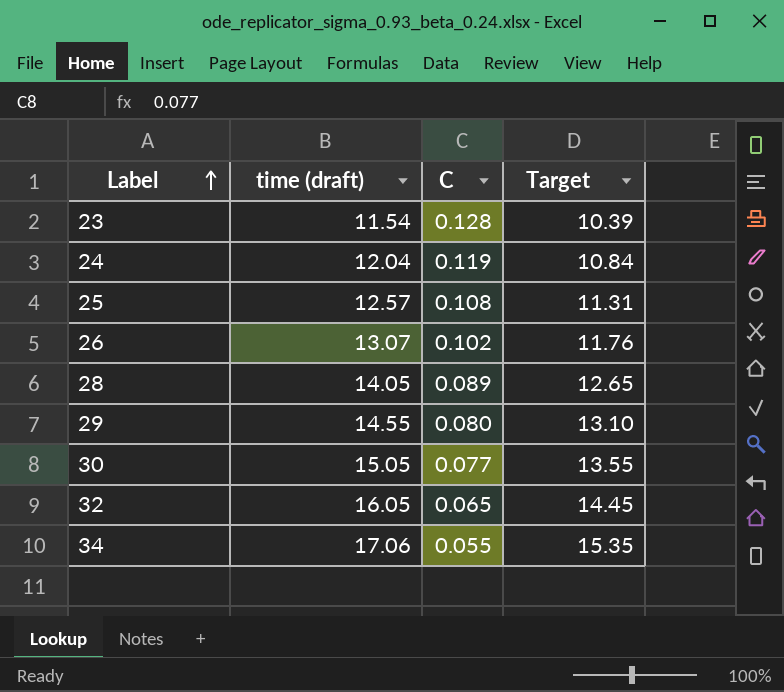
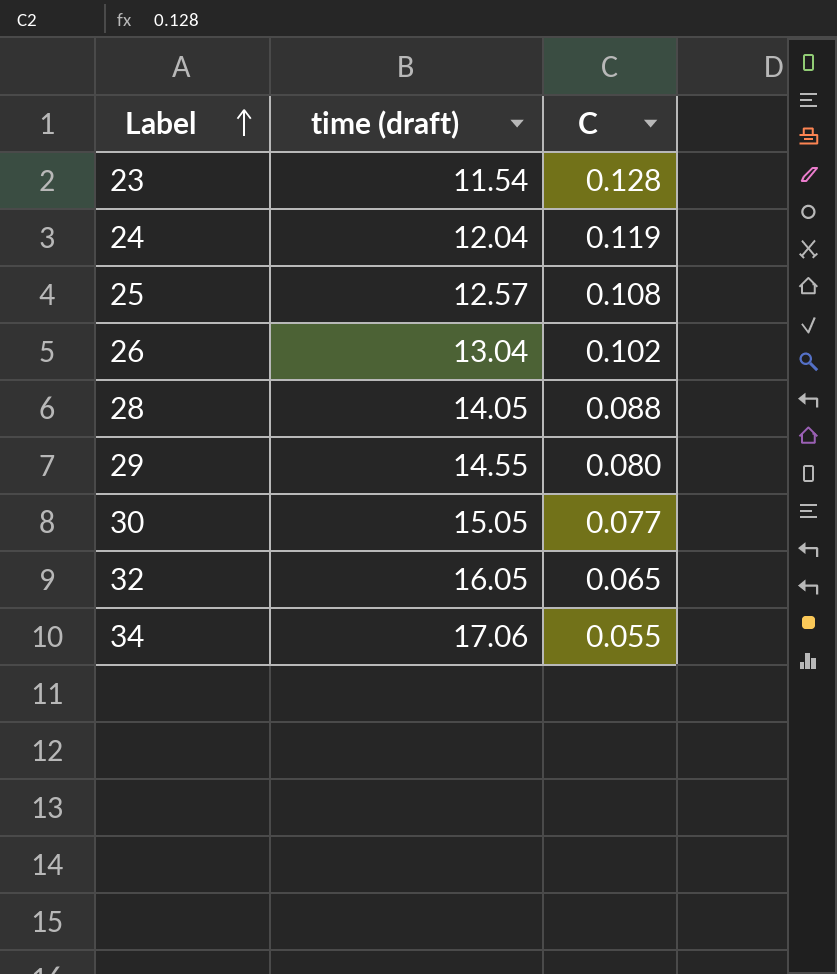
column Target | formula: [time (draft)] * 0.9 -> none
26 | time (draft): 13.07 -> 13.04
28 | C: 0.089 -> 0.088

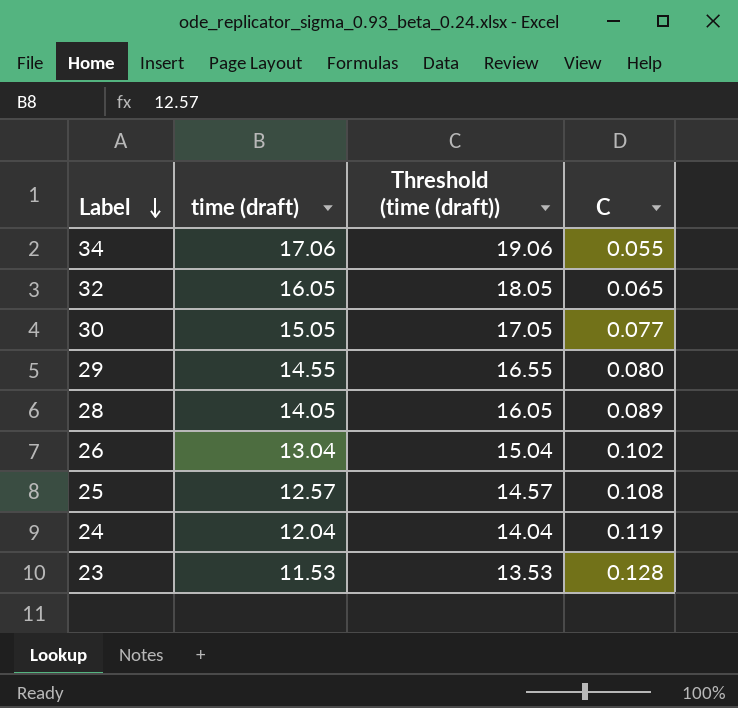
row order: Label ascending -> Label descending
column Threshold (time (draft)) | formula: none -> [time (draft)] + 2
28 | C: 0.088 -> 0.089
23 | time (draft): 11.54 -> 11.53

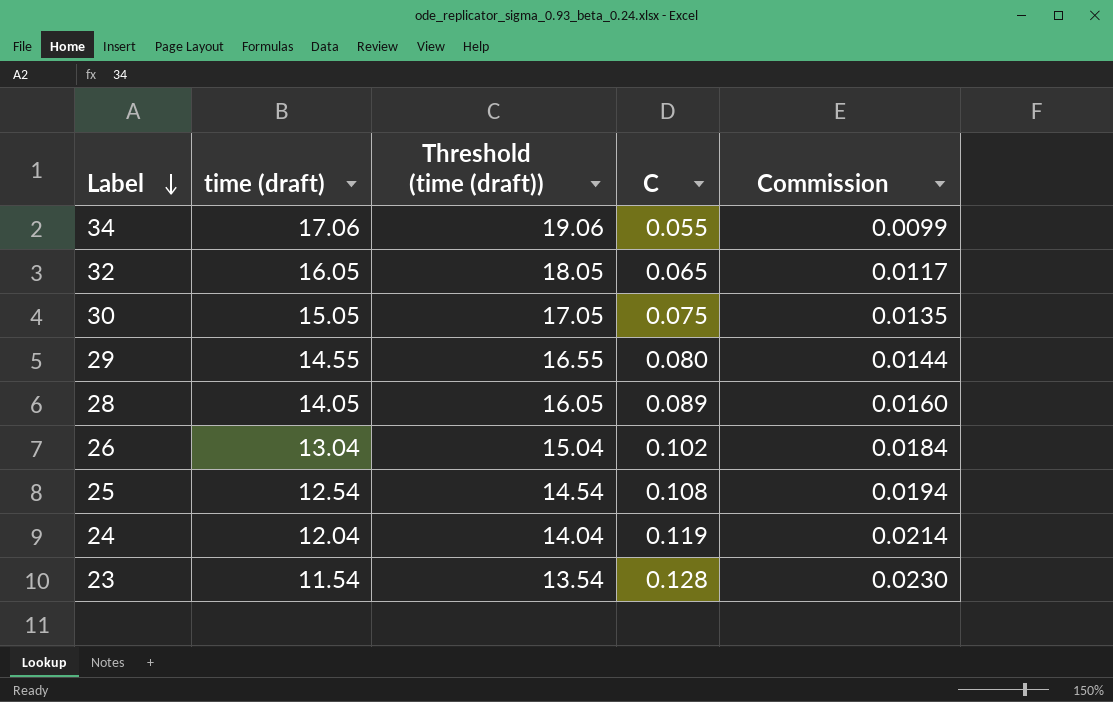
column Commission | formula: none -> [C] * 0.18
30 | C: 0.077 -> 0.075
25 | time (draft): 12.57 -> 12.54
25 | Threshold (time (draft)): 14.57 -> 14.54
23 | time (draft): 11.53 -> 11.54
23 | Threshold (time (draft)): 13.53 -> 13.54

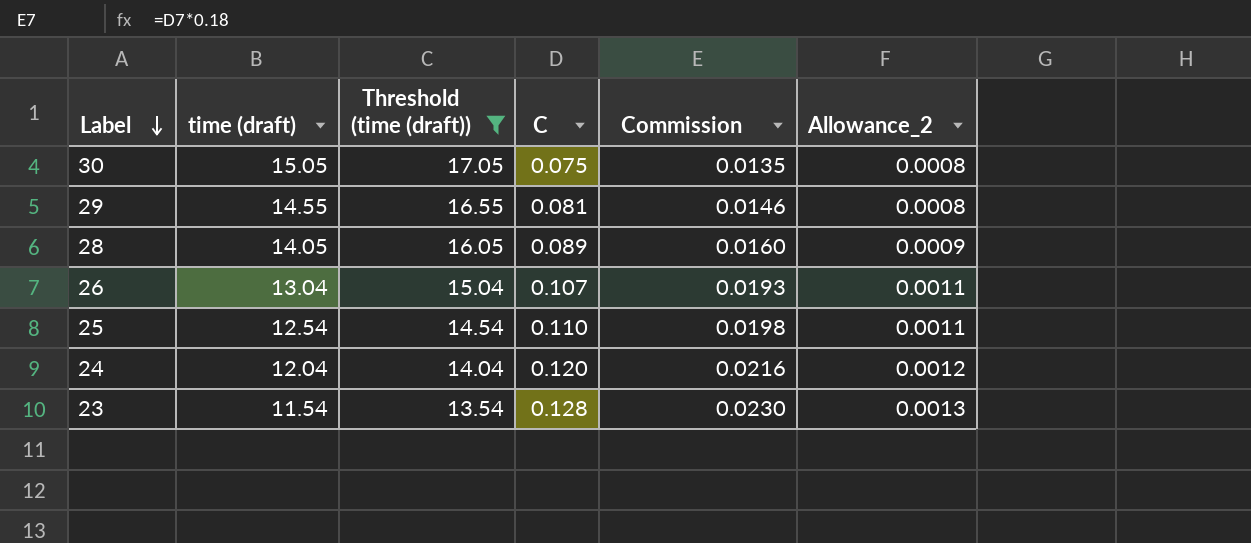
filter: none -> Threshold (time (draft)) <= 17.05
column Allowance_2 | formula: none -> [C] * 0.01
29 | C: 0.080 -> 0.081
29 | Commission: 0.0144 -> 0.0146
26 | C: 0.102 -> 0.107
26 | Commission: 0.0184 -> 0.0193
25 | C: 0.108 -> 0.110
25 | Commission: 0.0194 -> 0.0198
24 | C: 0.119 -> 0.120
24 | Commission: 0.0214 -> 0.0216

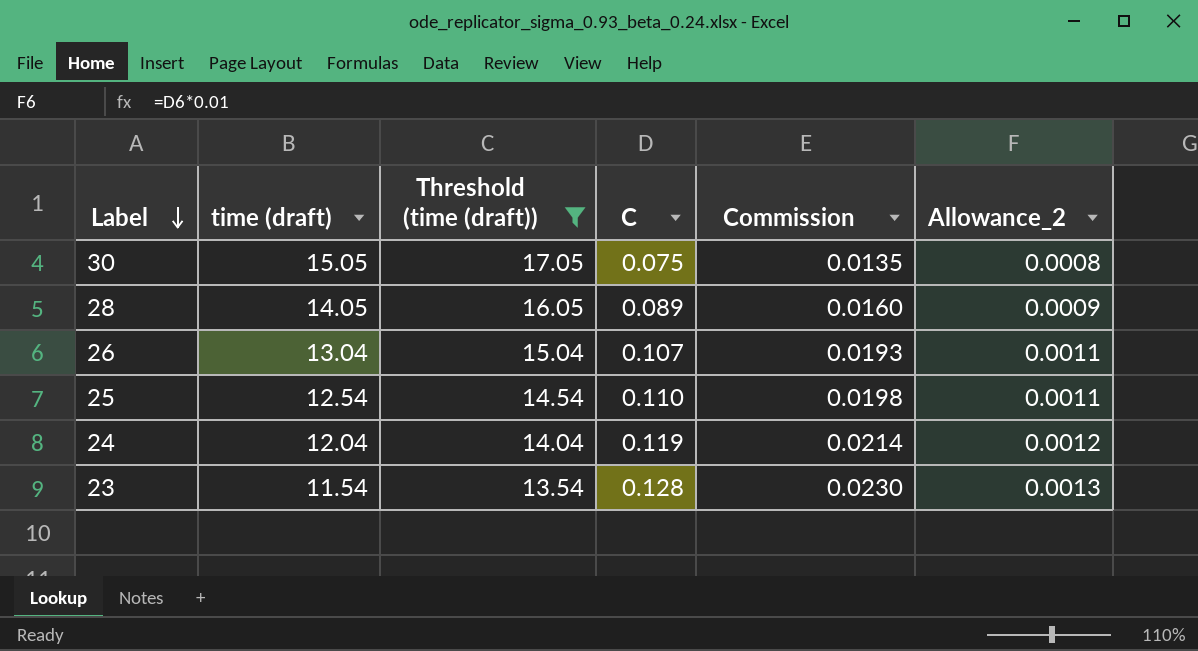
row 29: 14.55 | 16.55 | 0.081 | 0.0146 | 0.0008 -> none
24 | C: 0.120 -> 0.119
24 | Commission: 0.0216 -> 0.0214

